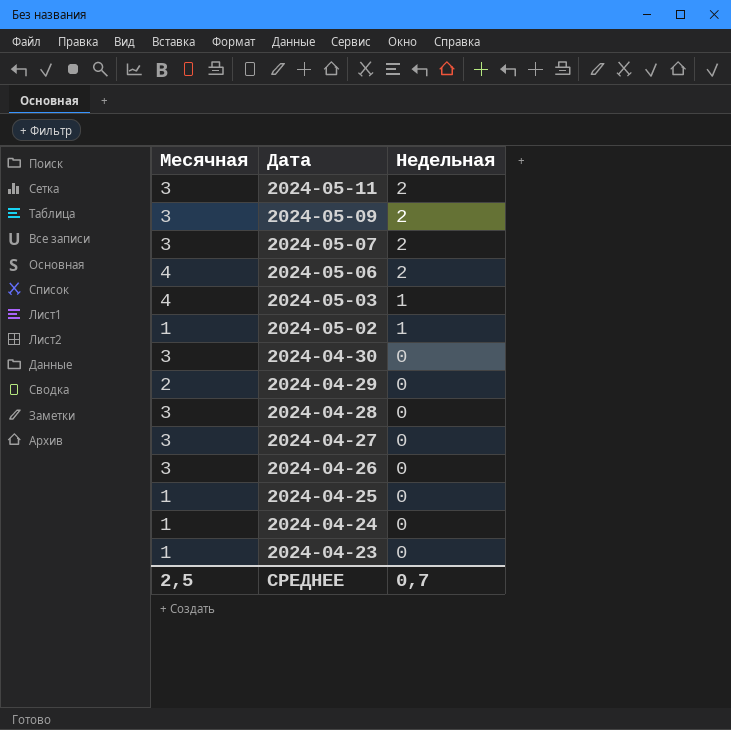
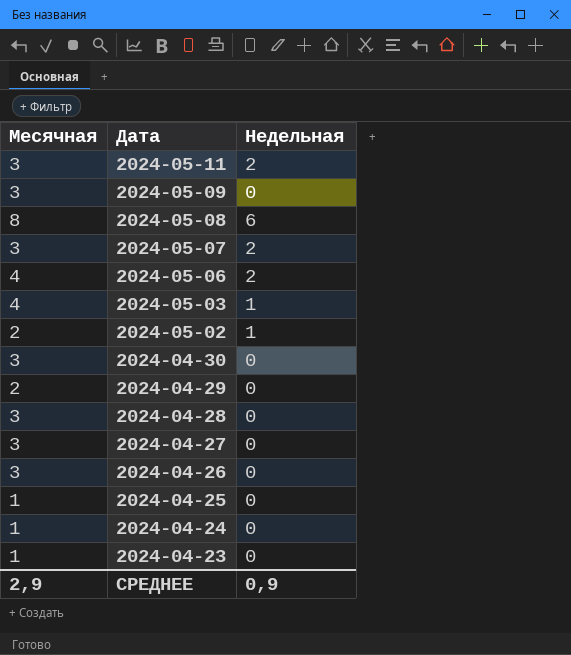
2024-05-09 | Недельная: 2 -> 0
row 2024-05-08: none -> 8 | 6
2024-05-02 | Месячная: 1 -> 2
СРЕДНЕЕ | Месячная: 2,5 -> 2,9
СРЕДНЕЕ | Недельная: 0,7 -> 0,9

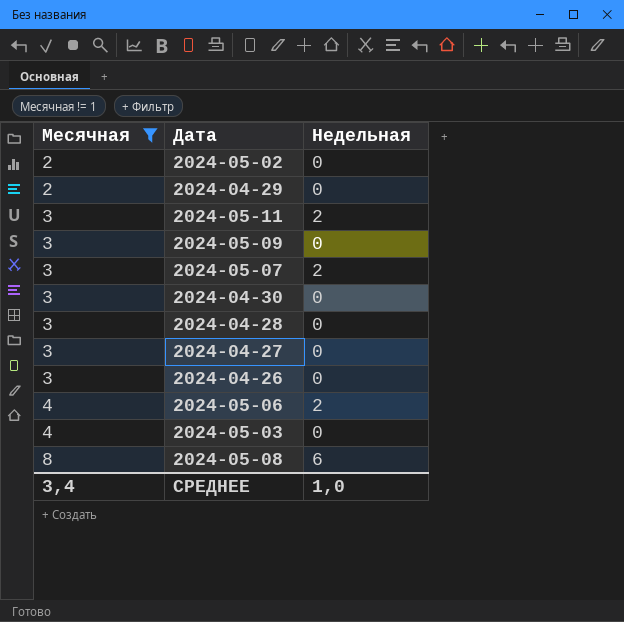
filter: none -> Месячная != 1
row order: Дата descending -> Месячная ascending
2024-05-02 | Недельная: 1 -> 0
2024-05-03 | Недельная: 1 -> 0
СРЕДНЕЕ | Месячная: 2,9 -> 3,4
СРЕДНЕЕ | Недельная: 0,9 -> 1,0

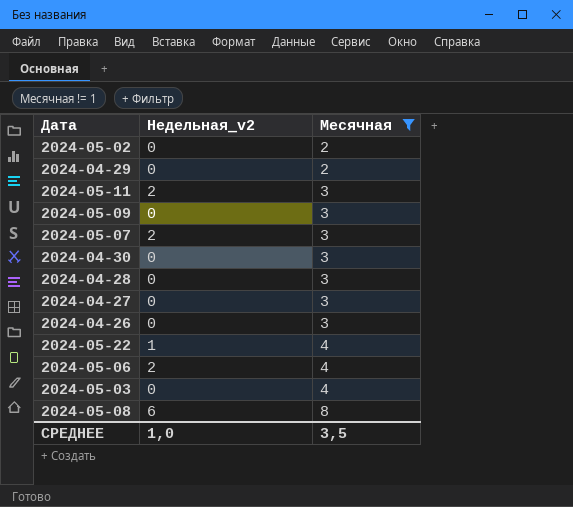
column name: Недельная -> Недельная_v2
column Месячная | position: 1 -> 3
row 2024-05-22: none -> 1 | 4
СРЕДНЕЕ | Месячная: 3,4 -> 3,5

